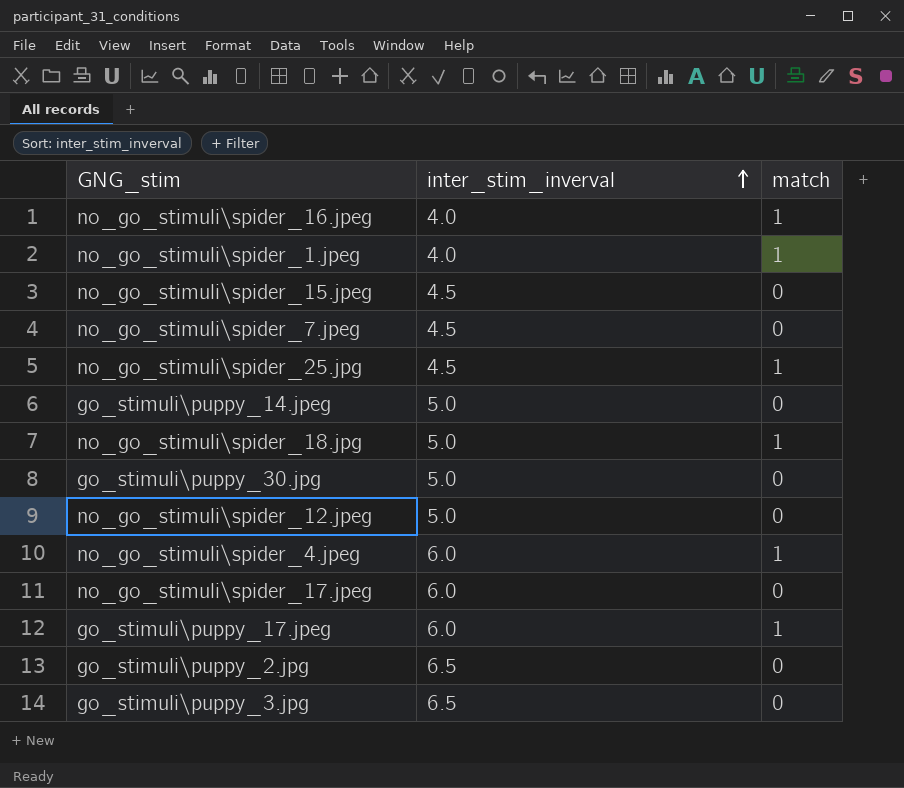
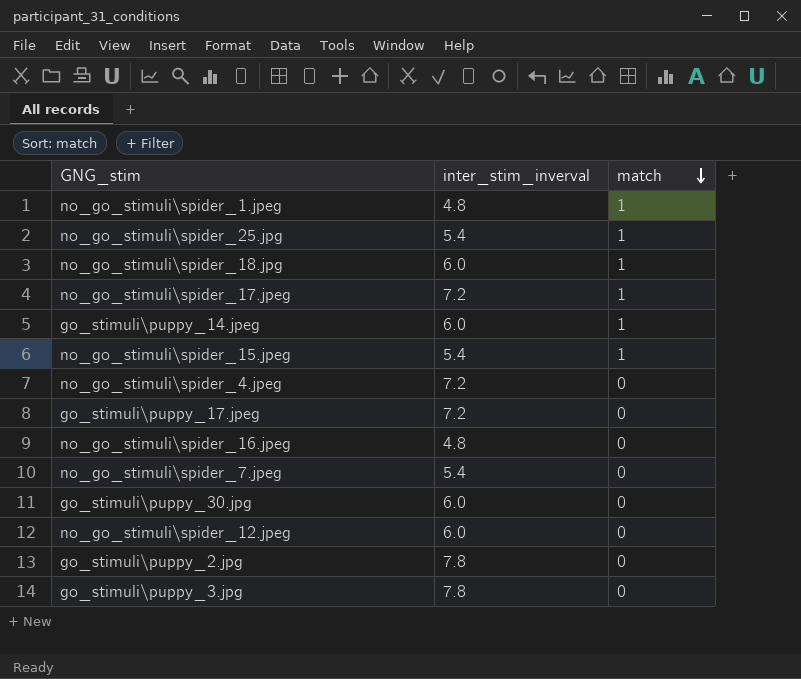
row order: inter_stim_inverval ascending -> match descending
no_go_stimuli\spider_1.jpeg | inter_stim_inverval: 4.0 -> 4.8
no_go_stimuli\spider_25.jpg | inter_stim_inverval: 4.5 -> 5.4
no_go_stimuli\spider_18.jpg | inter_stim_inverval: 5.0 -> 6.0
no_go_stimuli\spider_17.jpeg | inter_stim_inverval: 6.0 -> 7.2
no_go_stimuli\spider_17.jpeg | match: 0 -> 1
go_stimuli\puppy_14.jpeg | inter_stim_inverval: 5.0 -> 6.0
go_stimuli\puppy_14.jpeg | match: 0 -> 1
no_go_stimuli\spider_15.jpeg | inter_stim_inverval: 4.5 -> 5.4
no_go_stimuli\spider_15.jpeg | match: 0 -> 1
no_go_stimuli\spider_4.jpeg | inter_stim_inverval: 6.0 -> 7.2
no_go_stimuli\spider_4.jpeg | match: 1 -> 0
go_stimuli\puppy_17.jpeg | inter_stim_inverval: 6.0 -> 7.2
go_stimuli\puppy_17.jpeg | match: 1 -> 0
no_go_stimuli\spider_16.jpeg | inter_stim_inverval: 4.0 -> 4.8
no_go_stimuli\spider_16.jpeg | match: 1 -> 0
no_go_stimuli\spider_7.jpeg | inter_stim_inverval: 4.5 -> 5.4
go_stimuli\puppy_30.jpg | inter_stim_inverval: 5.0 -> 6.0
no_go_stimuli\spider_12.jpeg | inter_stim_inverval: 5.0 -> 6.0
go_stimuli\puppy_2.jpg | inter_stim_inverval: 6.5 -> 7.8
go_stimuli\puppy_3.jpg | inter_stim_inverval: 6.5 -> 7.8

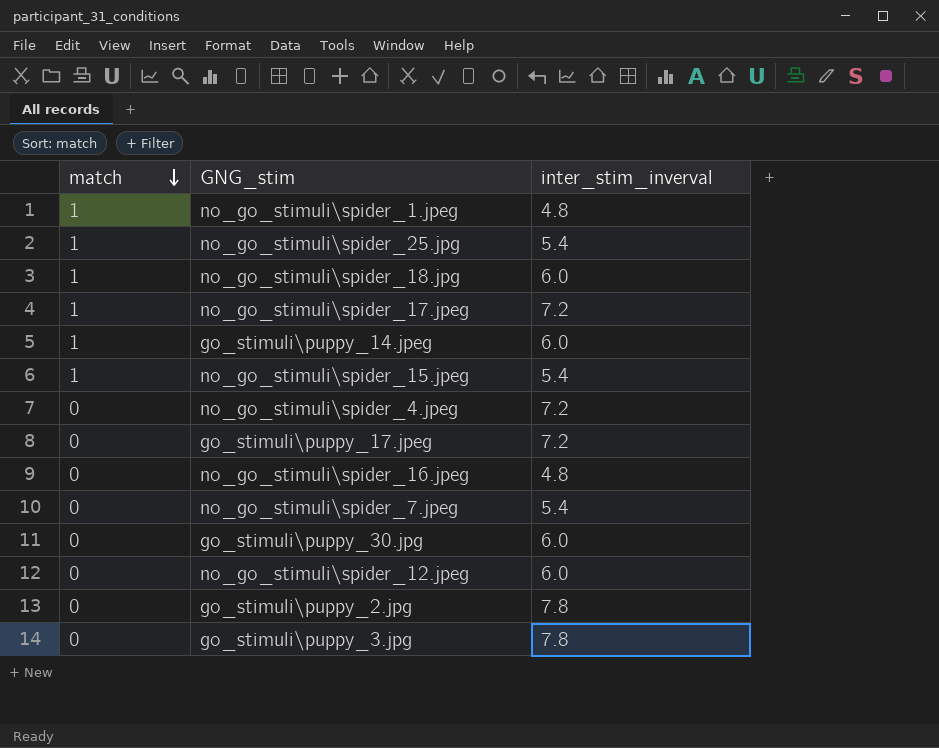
column match | position: 3 -> 1

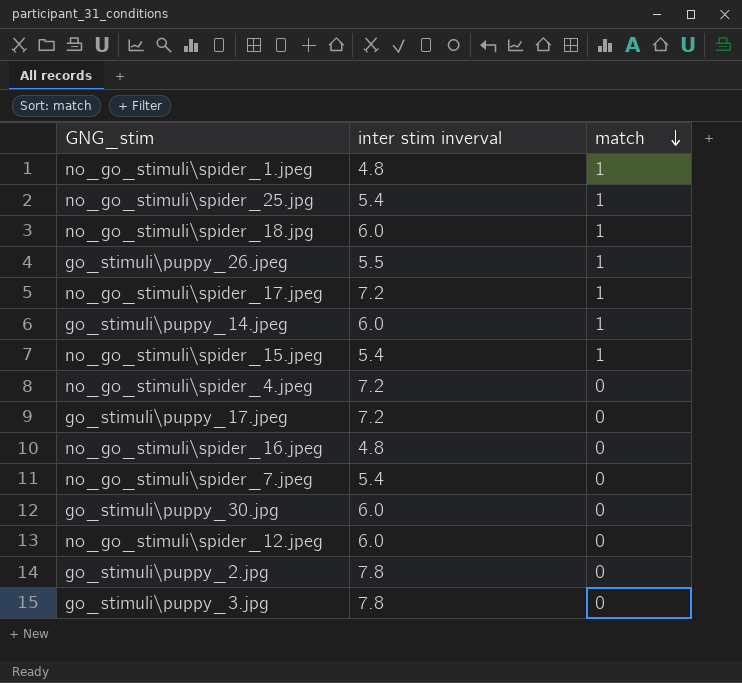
column name: inter_stim_inverval -> inter stim inverval
column match | position: 1 -> 3
row go_stimuli\puppy_26.jpeg: none -> 5.5 | 1

